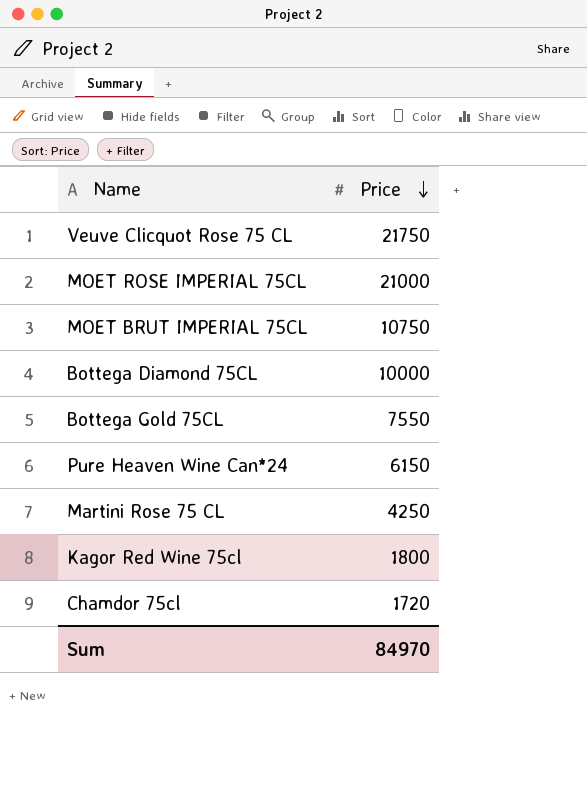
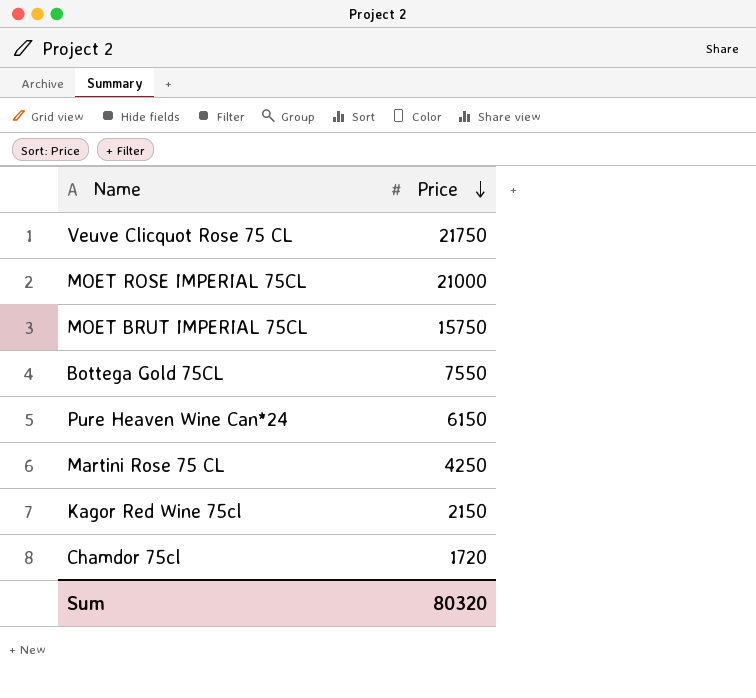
row Bottega Diamond 75CL: 10000 -> none
MOET BRUT IMPERIAL 75CL | Price: 10750 -> 15750
Kagor Red Wine 75cl | Price: 1800 -> 2150
Sum | Price: 84970 -> 80320

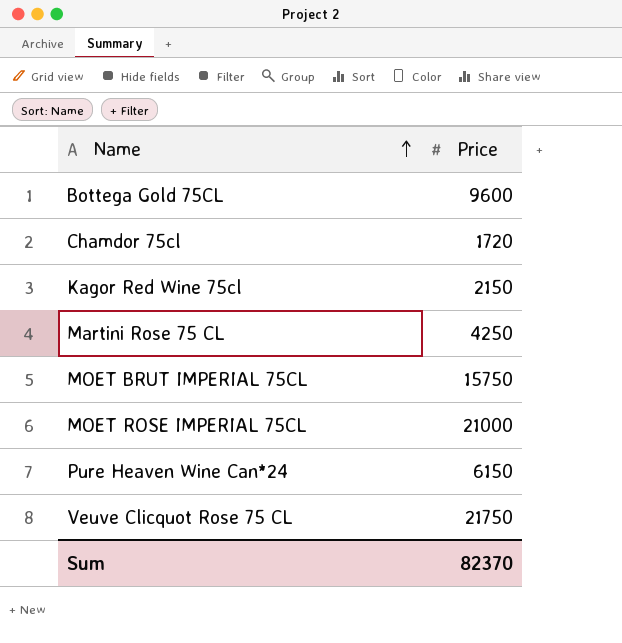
row order: Price descending -> Name ascending
Bottega Gold 75CL | Price: 7550 -> 9600
Sum | Price: 80320 -> 82370

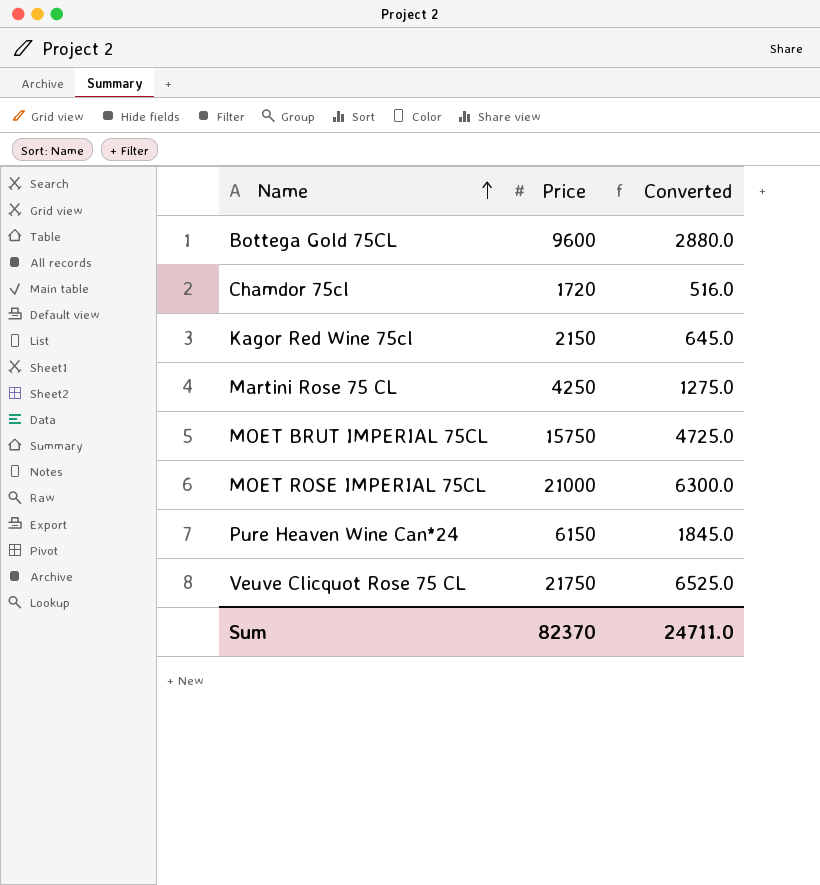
column Converted | formula: none -> [Price] * 0.3

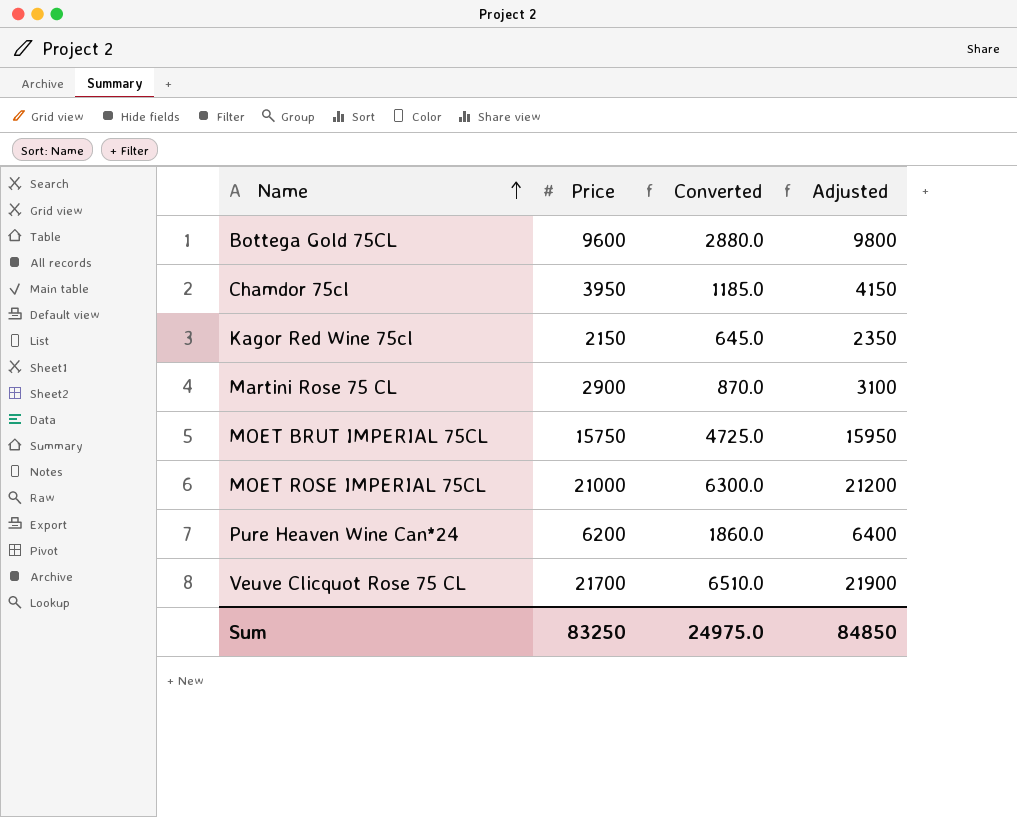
column Adjusted | formula: none -> [Price] + 200
Chamdor 75cl | Price: 1720 -> 3950
Chamdor 75cl | Converted: 516.0 -> 1185.0
Martini Rose 75 CL | Price: 4250 -> 2900
Martini Rose 75 CL | Converted: 1275.0 -> 870.0
Pure Heaven Wine Can*24 | Price: 6150 -> 6200
Pure Heaven Wine Can*24 | Converted: 1845.0 -> 1860.0
Veuve Clicquot Rose 75 CL | Price: 21750 -> 21700
Veuve Clicquot Rose 75 CL | Converted: 6525.0 -> 6510.0
Sum | Price: 82370 -> 83250
Sum | Converted: 24711.0 -> 24975.0

